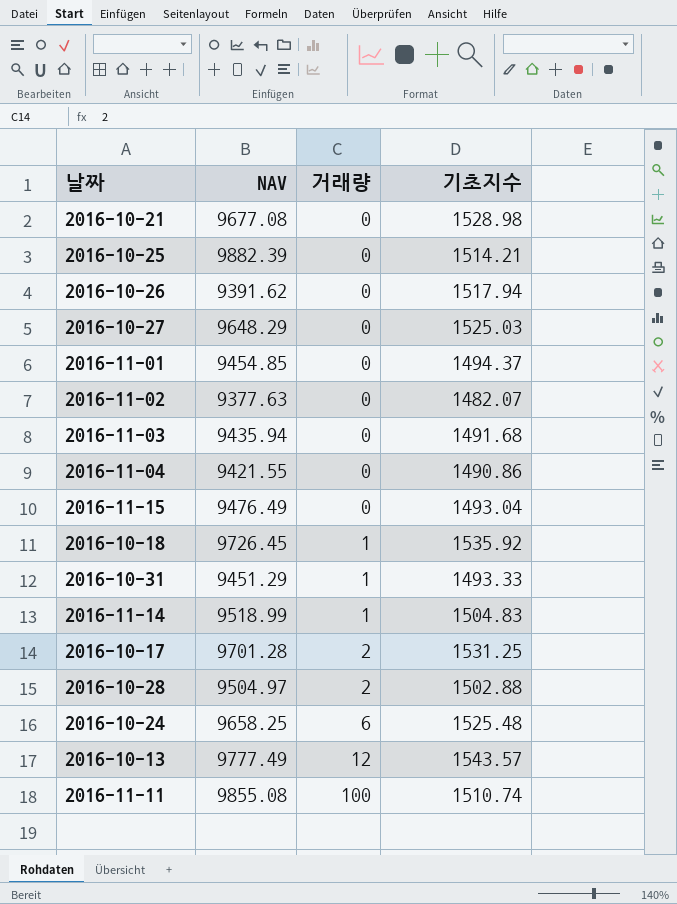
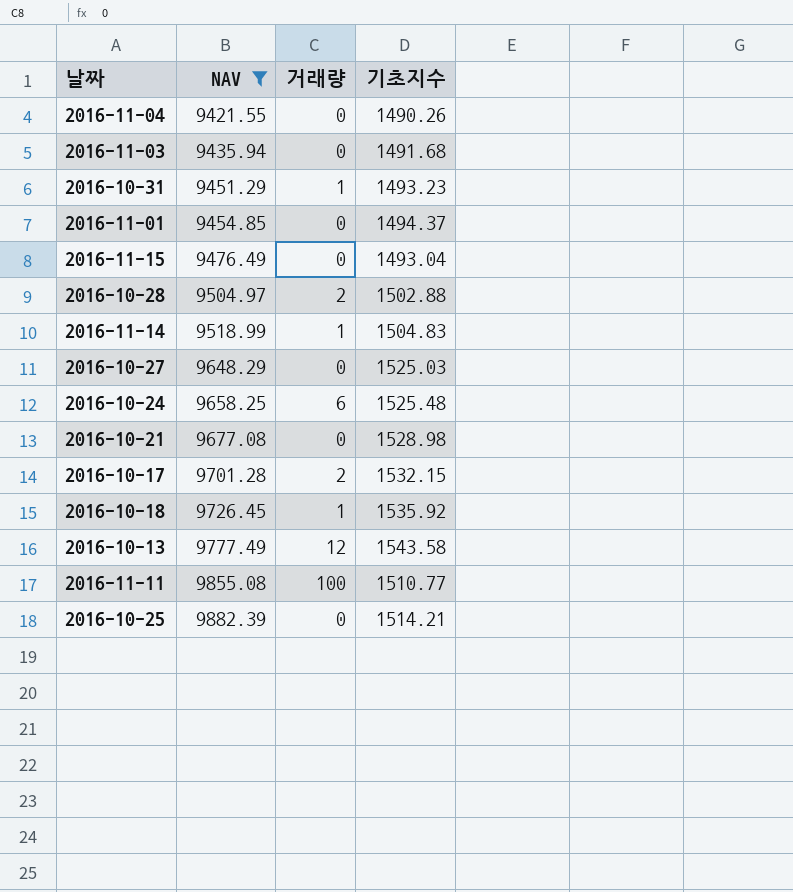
filter: none -> NAV >= 9421.55
row order: 거래량 ascending -> NAV ascending
2016-11-04 | 기초지수: 1490.86 -> 1490.26
2016-10-31 | 기초지수: 1493.33 -> 1493.23
2016-10-17 | 기초지수: 1531.25 -> 1532.15
2016-10-13 | 기초지수: 1543.57 -> 1543.58
2016-11-11 | 기초지수: 1510.74 -> 1510.77

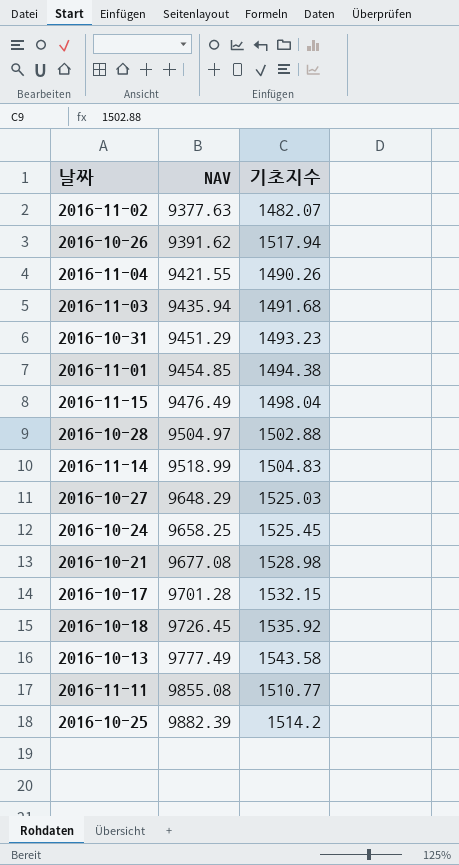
filter: NAV >= 9421.55 -> none
column 거래량 | position: 3 -> none
2016-11-01 | 기초지수: 1494.37 -> 1494.38
2016-11-15 | 기초지수: 1493.04 -> 1498.04
2016-10-24 | 기초지수: 1525.48 -> 1525.45
2016-10-25 | 기초지수: 1514.21 -> 1514.2

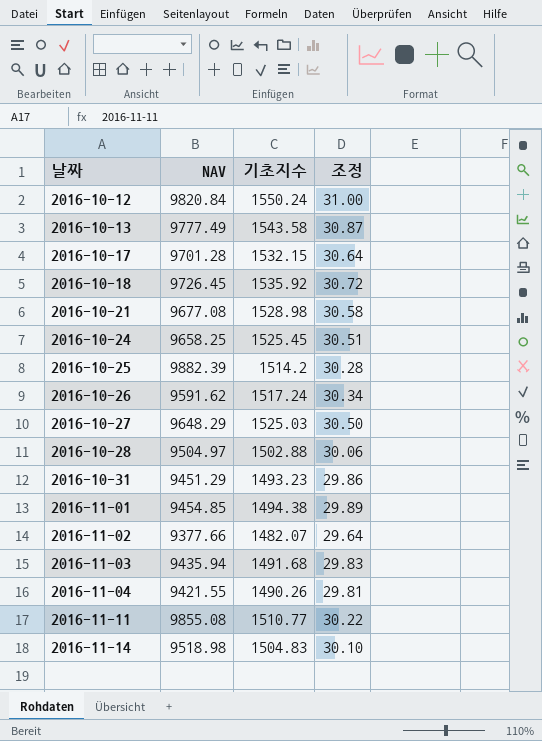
row order: NAV ascending -> 날짜 ascending
column 조정 | formula: none -> [기초지수] * 0.02
row 2016-11-15: 9476.49 | 1498.04 -> none
row 2016-10-12: none -> 9820.84 | 1550.24 | 31.00
2016-10-26 | NAV: 9391.62 -> 9591.62
2016-10-26 | 기초지수: 1517.94 -> 1517.24
2016-11-02 | NAV: 9377.63 -> 9377.66
2016-11-14 | NAV: 9518.99 -> 9518.98

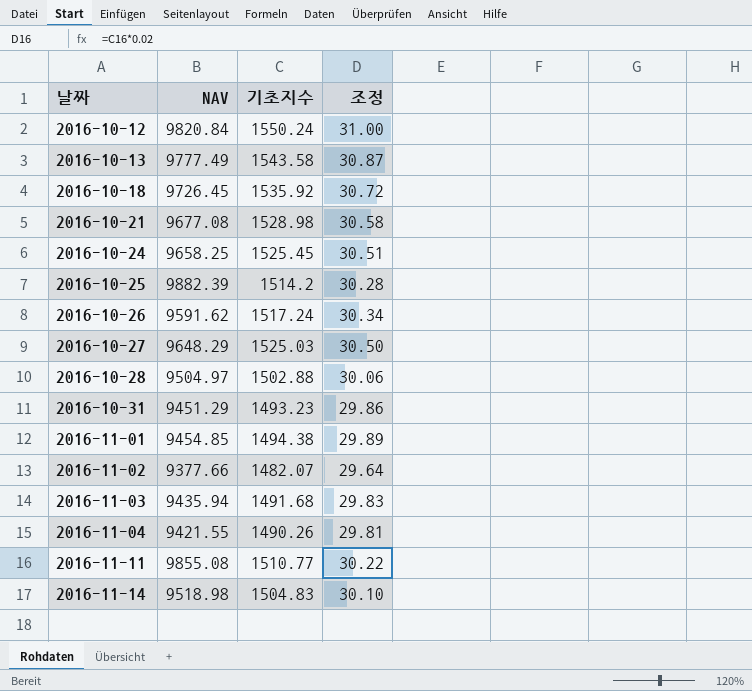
row 2016-10-17: 9701.28 | 1532.15 | 30.64 -> none

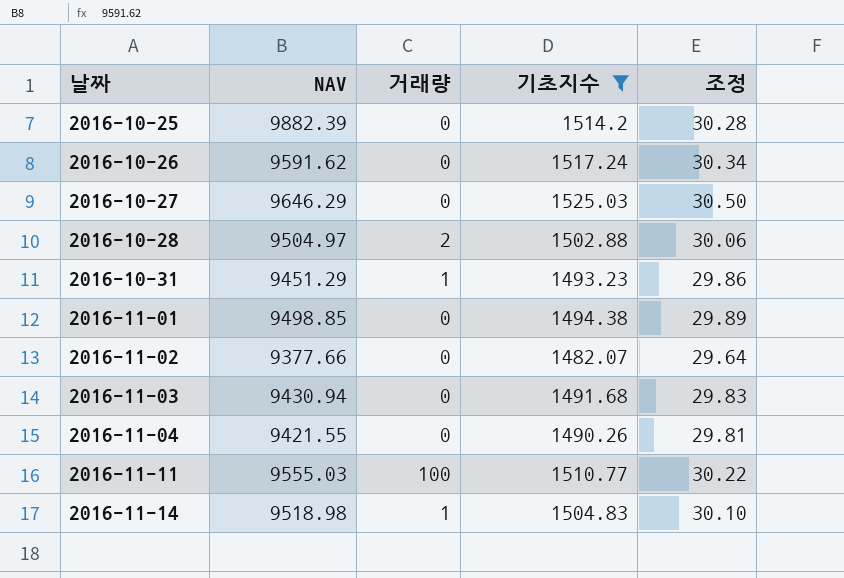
filter: none -> 기초지수 <= 1525.03
column 거래량 | position: none -> 3
2016-10-27 | NAV: 9648.29 -> 9646.29
2016-11-01 | NAV: 9454.85 -> 9498.85
2016-11-03 | NAV: 9435.94 -> 9430.94
2016-11-11 | NAV: 9855.08 -> 9555.03

